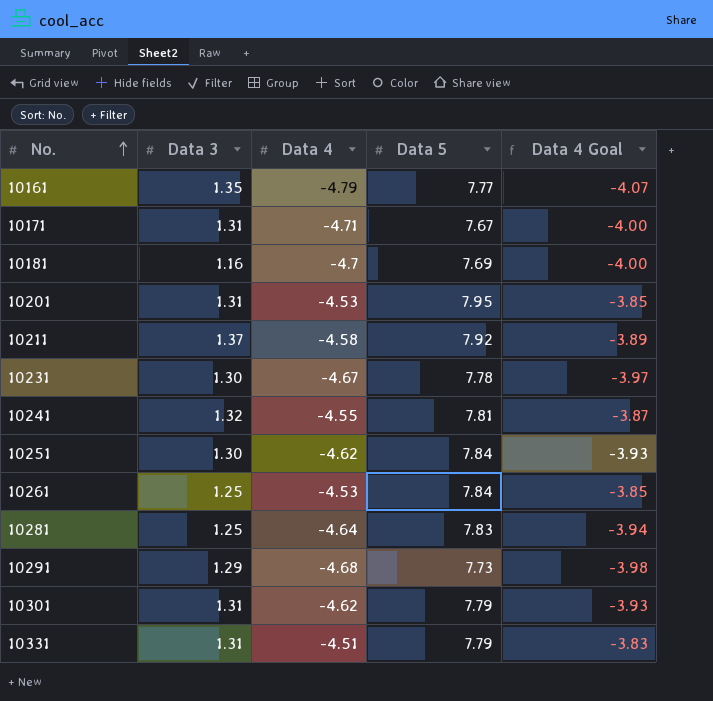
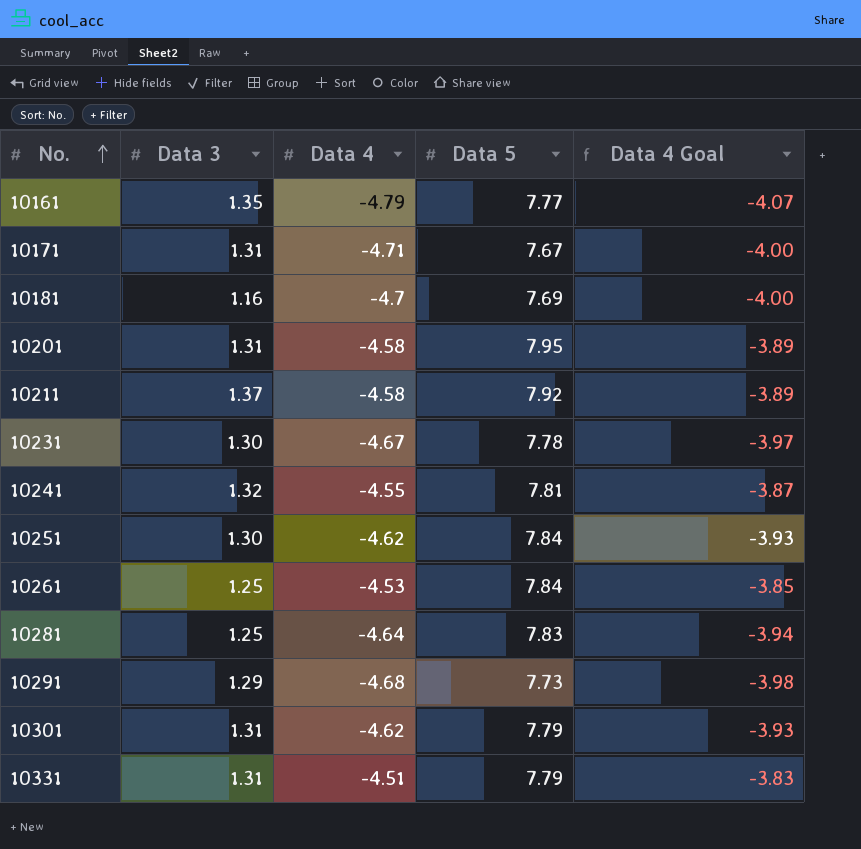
10201 | Data 4: -4.53 -> -4.58
10201 | Data 4 Goal: -3.85 -> -3.89

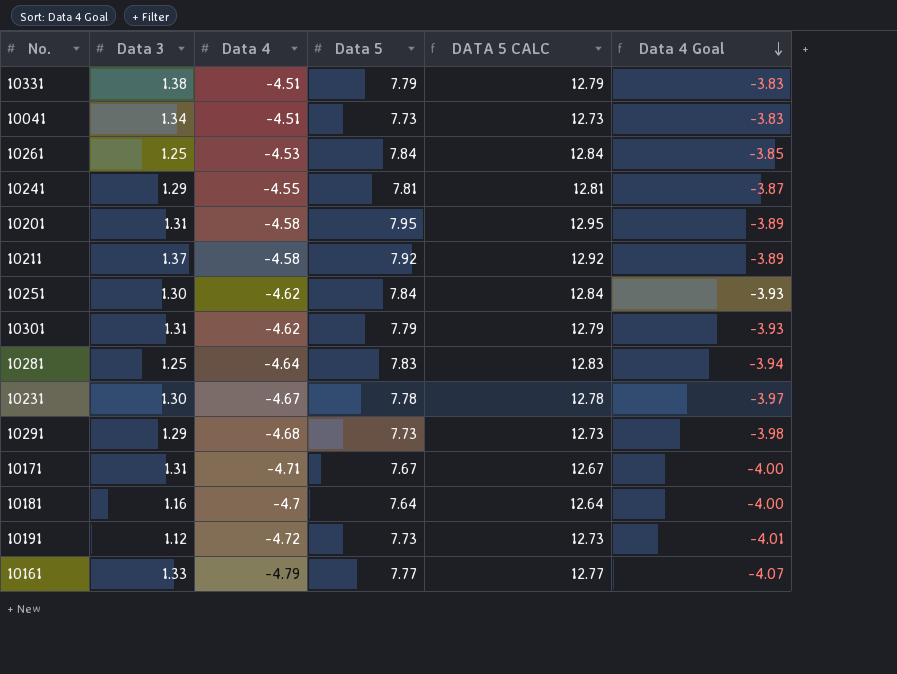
row order: No. ascending -> Data 4 Goal descending
column DATA 5 CALC | formula: none -> [Data 5] + 5
10331 | Data 3: 1.31 -> 1.38
row 10041: none -> 1.34 | -4.51 | 7.73 | 12.73 | -3.83
10241 | Data 3: 1.32 -> 1.29
10181 | Data 5: 7.69 -> 7.64
row 10191: none -> 1.12 | -4.72 | 7.73 | 12.73 | -4.01
10161 | Data 3: 1.35 -> 1.33

